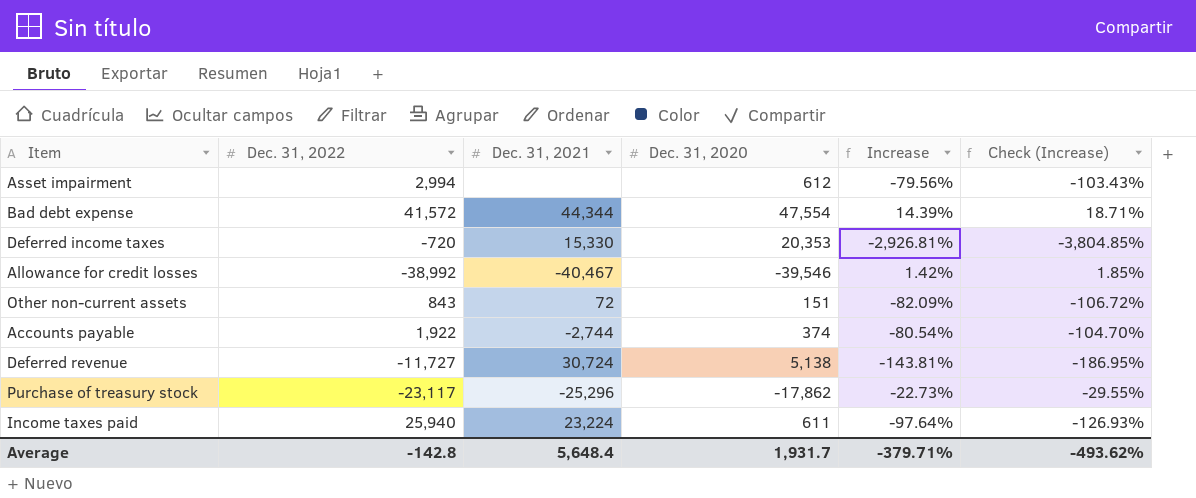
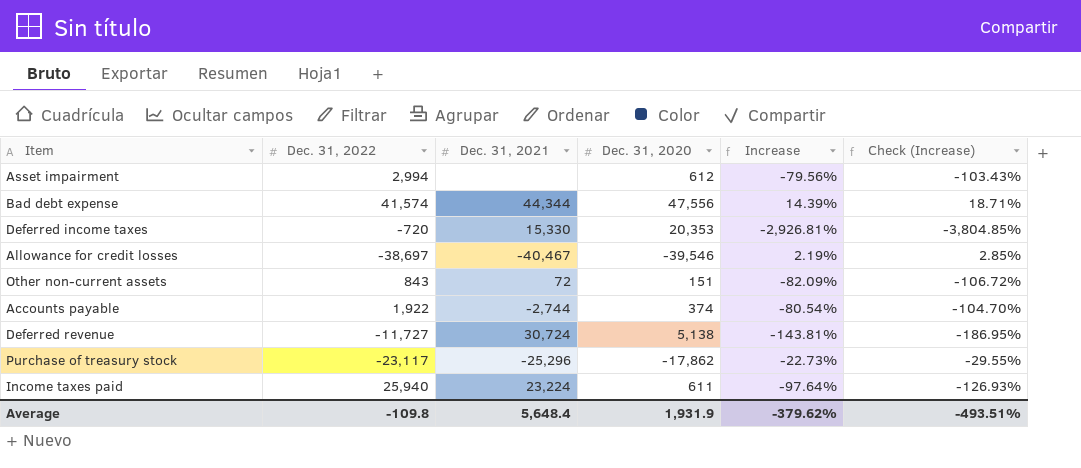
Bad debt expense | Dec. 31, 2022: 41,572 -> 41,574
Bad debt expense | Dec. 31, 2020: 47,554 -> 47,556
Allowance for credit losses | Dec. 31, 2022: -38,992 -> -38,697
Allowance for credit losses | Increase: 1.42% -> 2.19%
Allowance for credit losses | Check (Increase): 1.85% -> 2.85%
Average | Dec. 31, 2022: -142.8 -> -109.8
Average | Dec. 31, 2020: 1,931.7 -> 1,931.9
Average | Increase: -379.71% -> -379.62%
Average | Check (Increase): -493.62% -> -493.51%

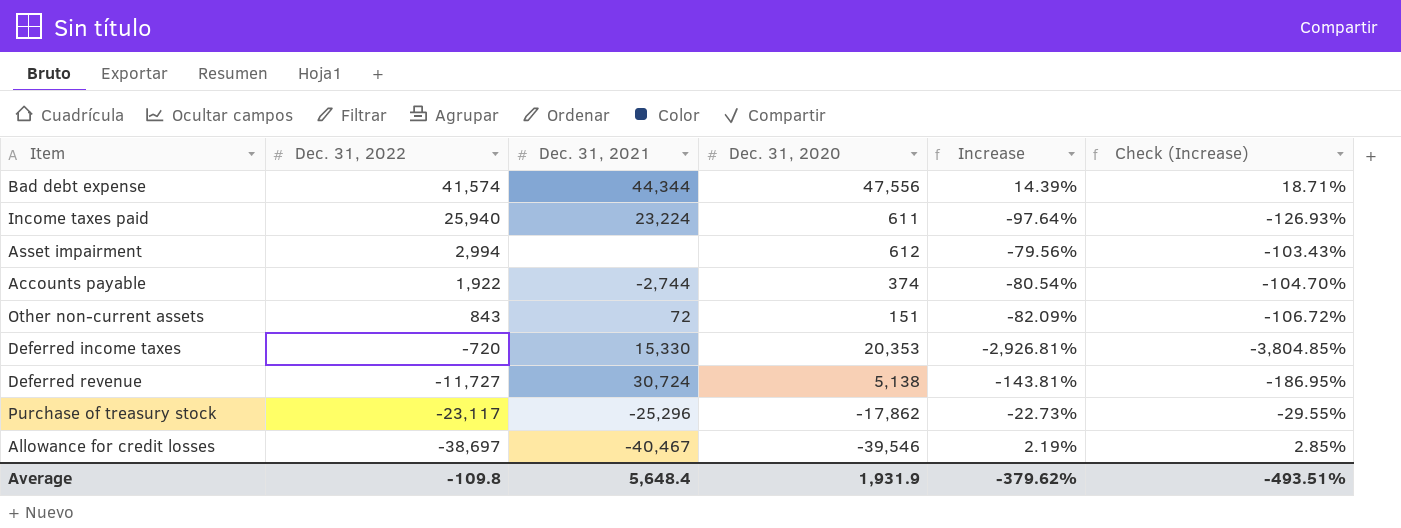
row order: none -> Dec. 31, 2022 descending

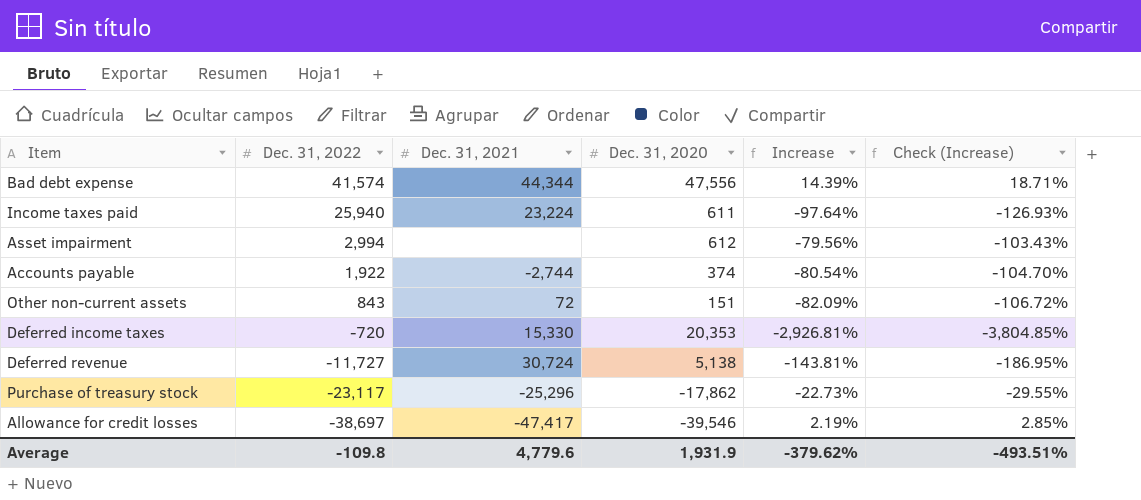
Allowance for credit losses | Dec. 31, 2021: -40,467 -> -47,417
Average | Dec. 31, 2021: 5,648.4 -> 4,779.6

